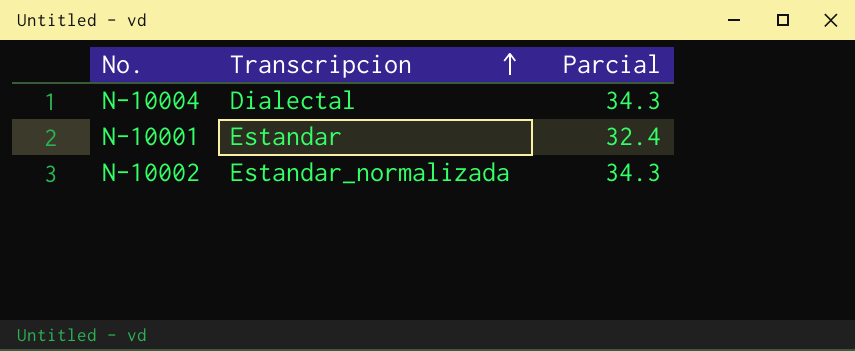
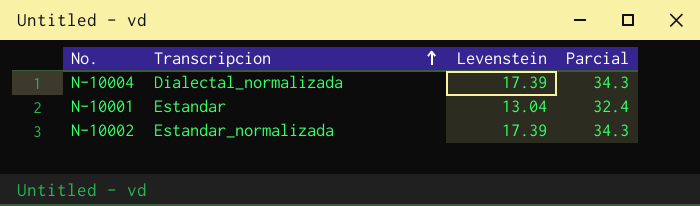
column Levenstein | position: none -> 3
N-10004 | Transcripcion: Dialectal -> Dialectal_normalizada

